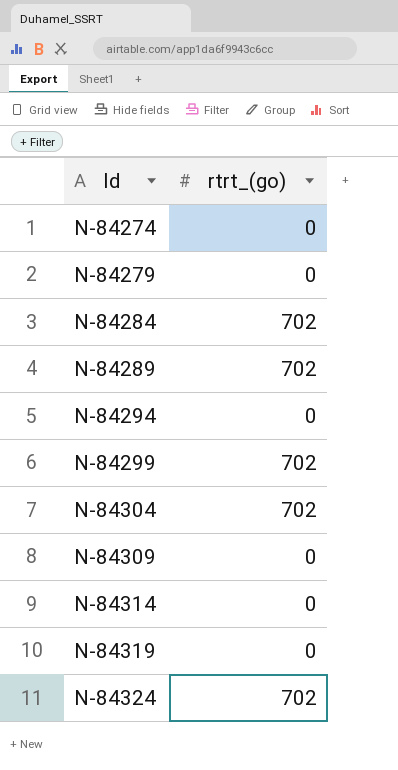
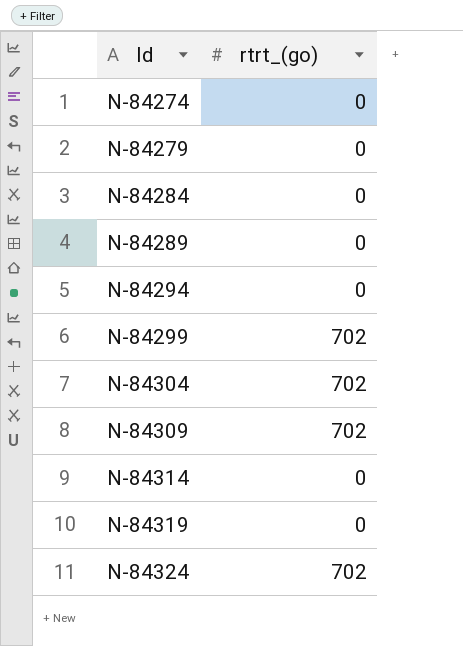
N-84284 | rtrt_(go): 702 -> 0
N-84289 | rtrt_(go): 702 -> 0
N-84309 | rtrt_(go): 0 -> 702

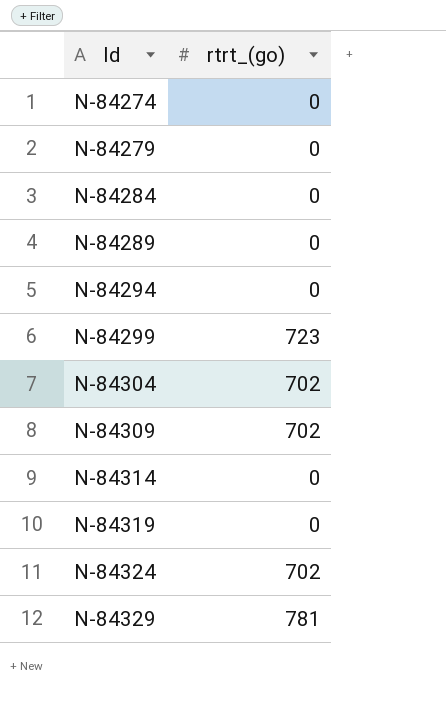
N-84299 | rtrt_(go): 702 -> 723
row N-84329: none -> 781

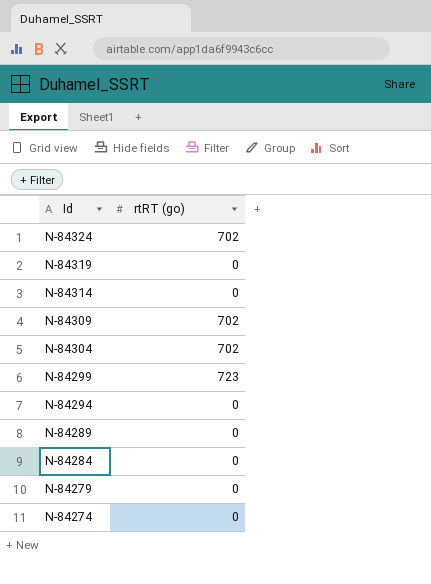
row order: Id ascending -> Id descending
column name: rtrt_(go) -> rtRT (go)
row N-84329: 781 -> none

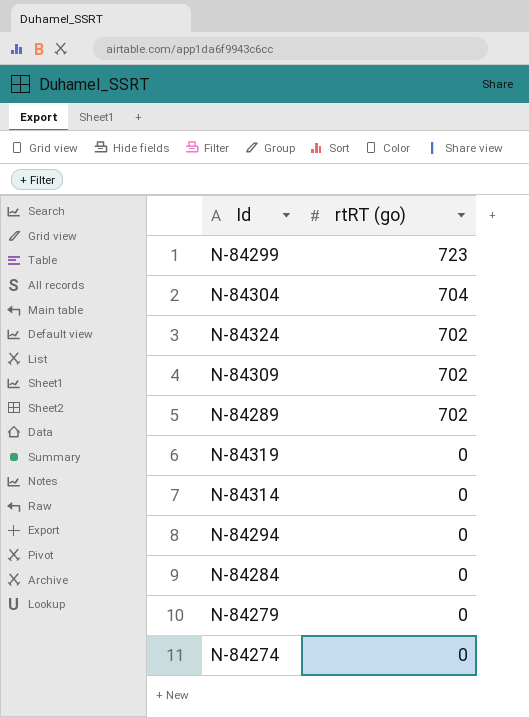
row order: Id descending -> rtRT (go) descending
N-84304 | rtRT (go): 702 -> 704
N-84289 | rtRT (go): 0 -> 702

